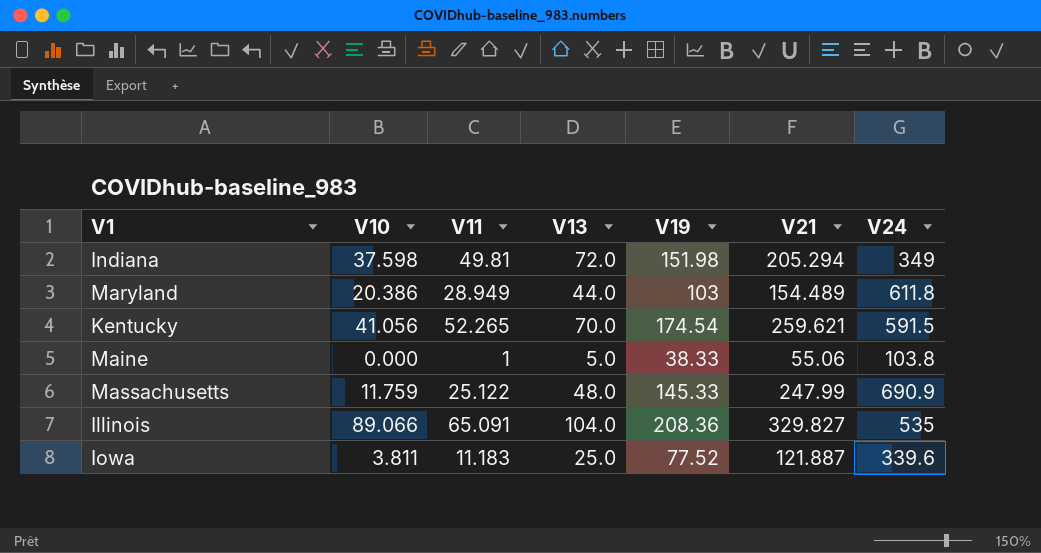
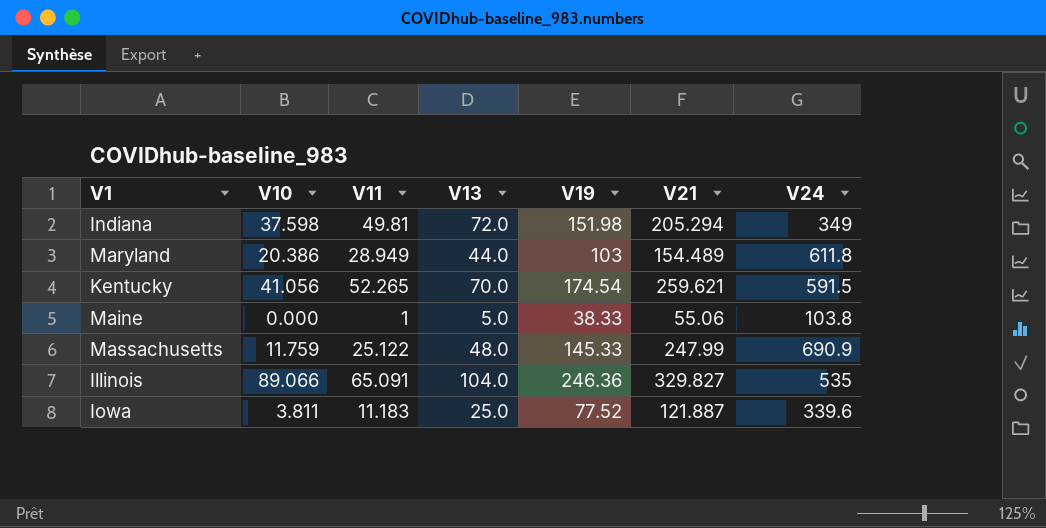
Illinois | V19: 208.36 -> 246.36

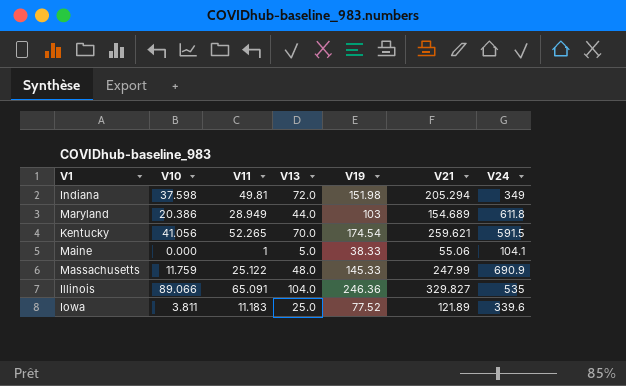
Maryland | V21: 154.489 -> 154.689
Maine | V24: 103.8 -> 104.1
Iowa | V21: 121.887 -> 121.89

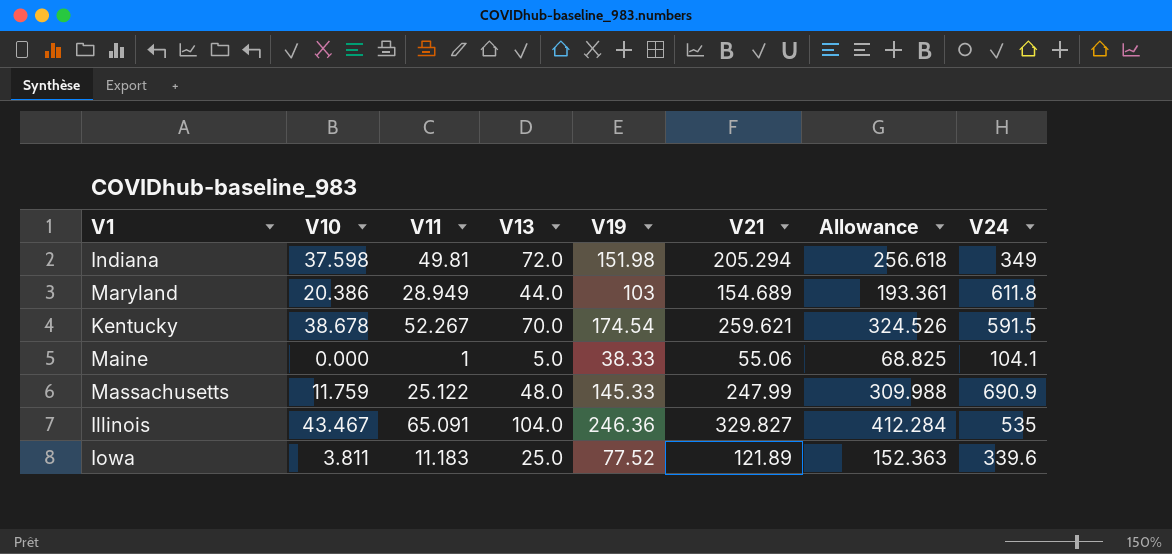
column Allowance | formula: none -> [V21] * 1.25
Kentucky | V10: 41.056 -> 38.678
Kentucky | V11: 52.265 -> 52.267
Illinois | V10: 89.066 -> 43.467

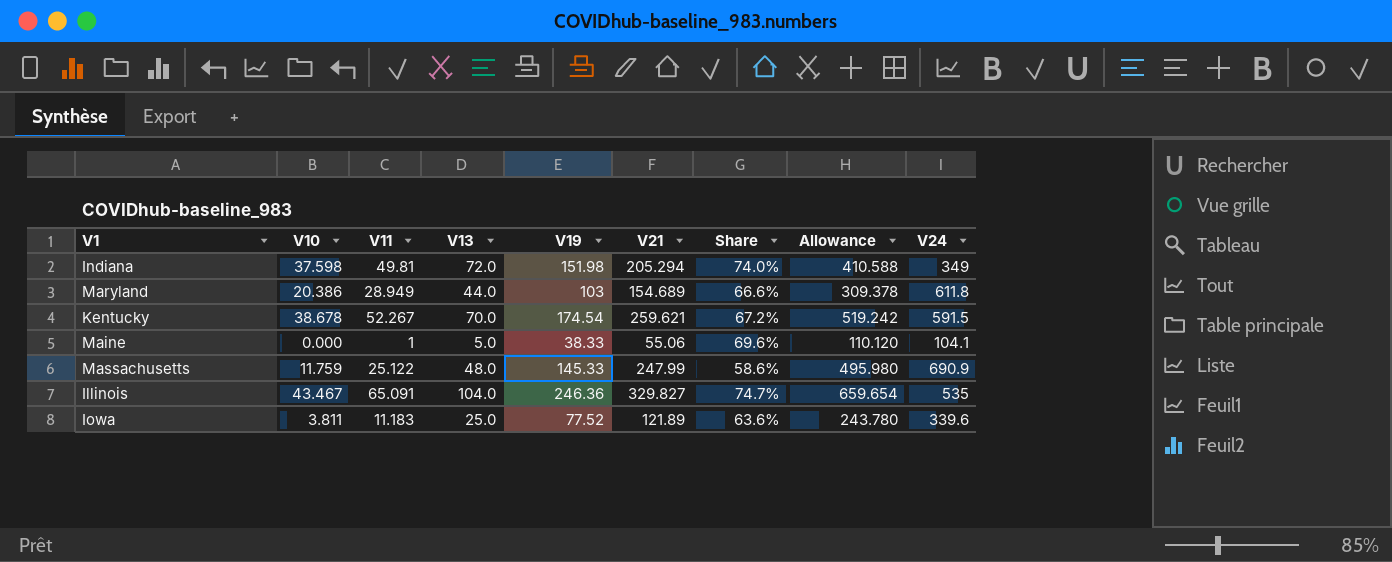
column Share | formula: none -> [V19] / [V21]
column Allowance | formula: [V21] * 1.25 -> [V21] * 2

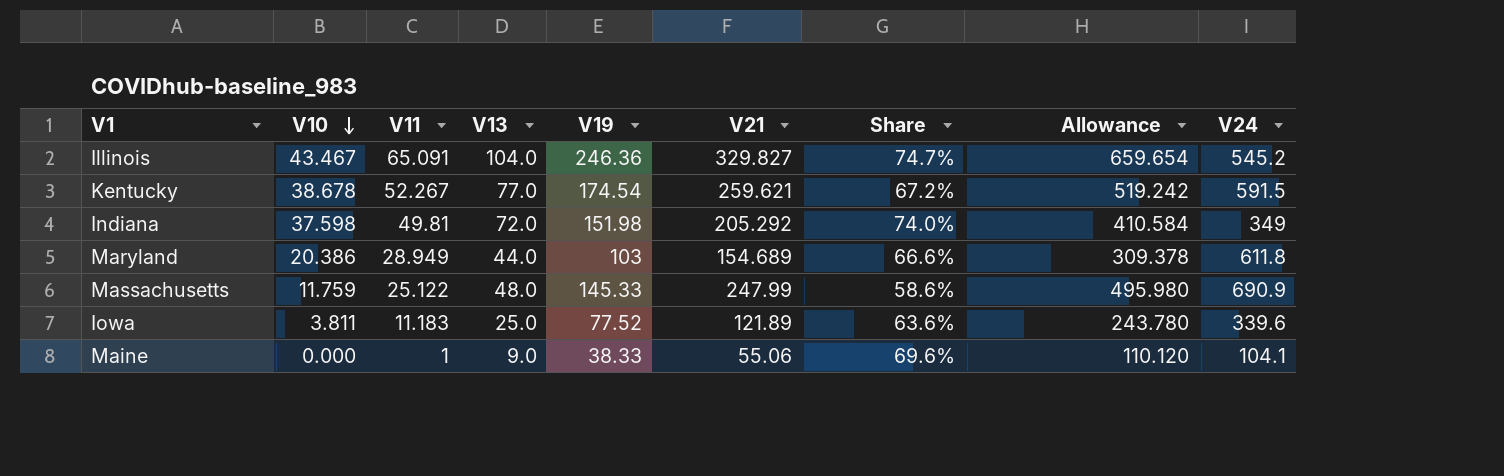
row order: none -> V10 descending
Illinois | V24: 535 -> 545.2
Kentucky | V13: 70.0 -> 77.0
Indiana | V21: 205.294 -> 205.292
Indiana | Allowance: 410.588 -> 410.584
Maine | V13: 5.0 -> 9.0

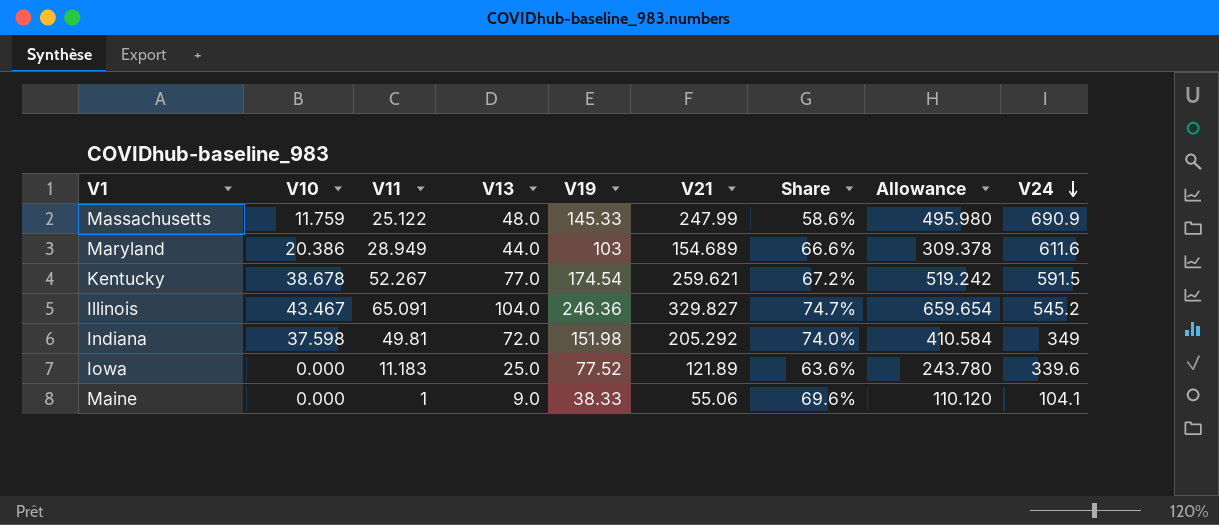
row order: V10 descending -> V24 descending
Maryland | V24: 611.8 -> 611.6
Iowa | V10: 3.811 -> 0.000

